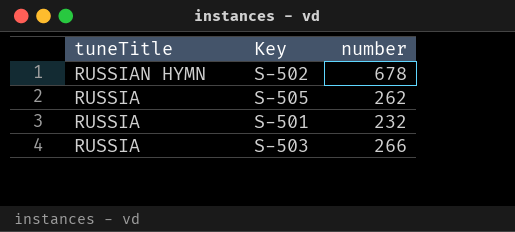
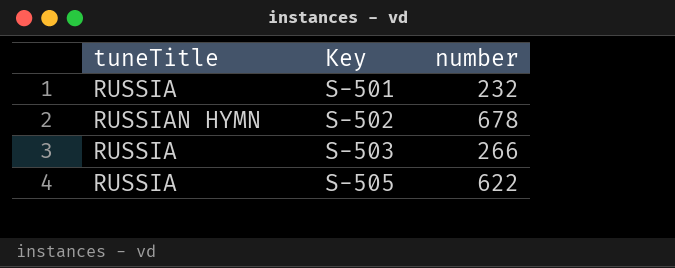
row order: tuneTitle descending -> Key ascending
S-505 | number: 262 -> 622

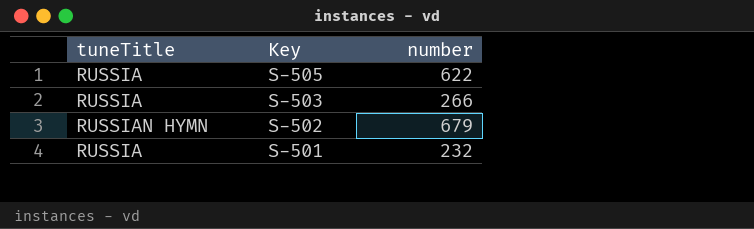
row order: Key ascending -> Key descending
S-502 | number: 678 -> 679

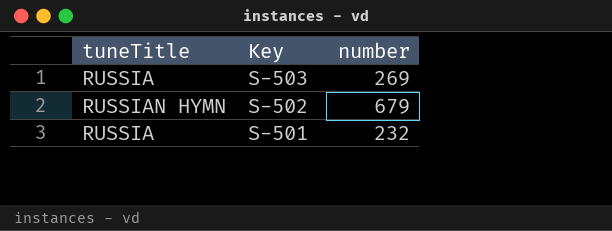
row S-505: RUSSIA | 622 -> none
S-503 | number: 266 -> 269

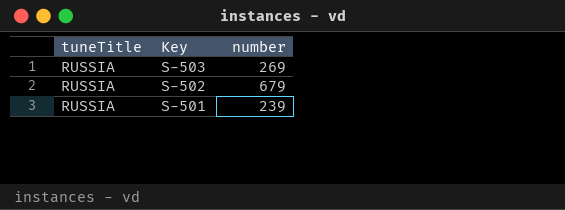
S-502 | tuneTitle: RUSSIAN HYMN -> RUSSIA
S-501 | number: 232 -> 239

